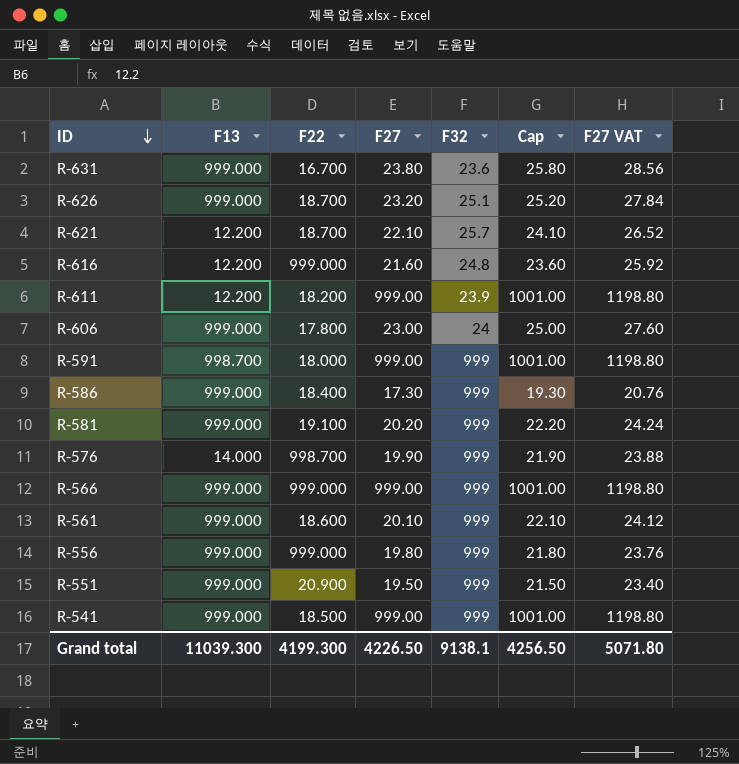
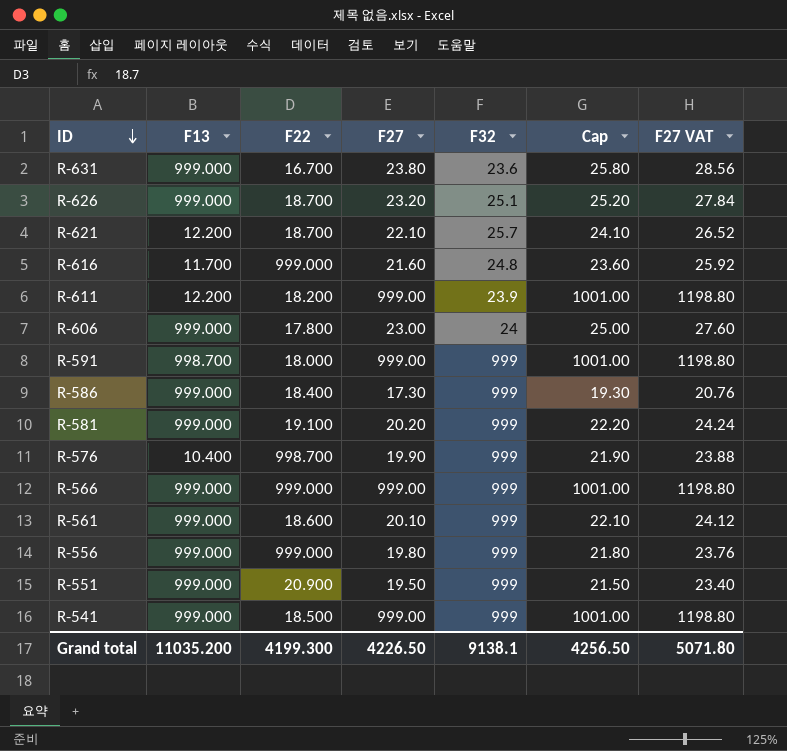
R-616 | F13: 12.200 -> 11.700
R-576 | F13: 14.000 -> 10.400
Grand total | F13: 11039.300 -> 11035.200

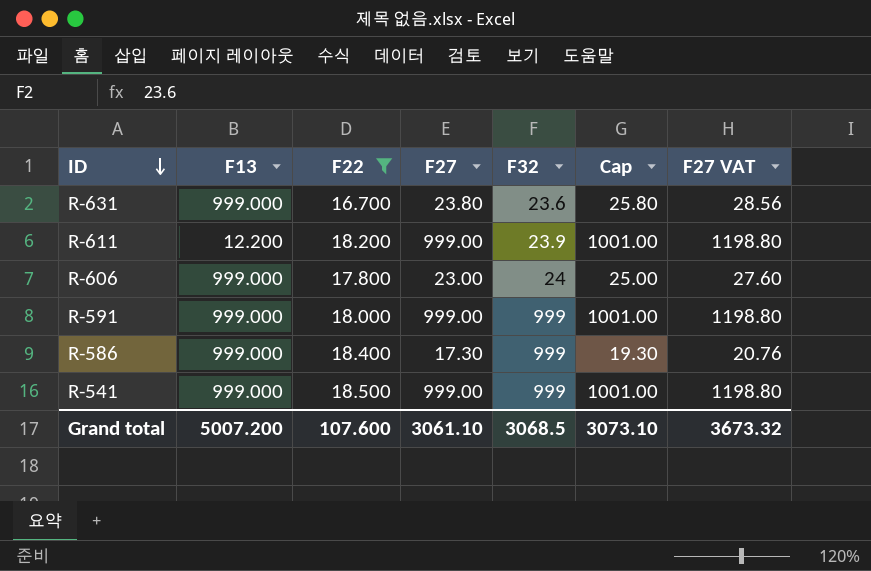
filter: none -> F22 <= 18.500
R-591 | F13: 998.700 -> 999.000
Grand total | F13: 11035.200 -> 5007.200
Grand total | F22: 4199.300 -> 107.600
Grand total | F27: 4226.50 -> 3061.10
Grand total | F32: 9138.1 -> 3068.5
Grand total | Cap: 4256.50 -> 3073.10
Grand total | F27 VAT: 5071.80 -> 3673.32

